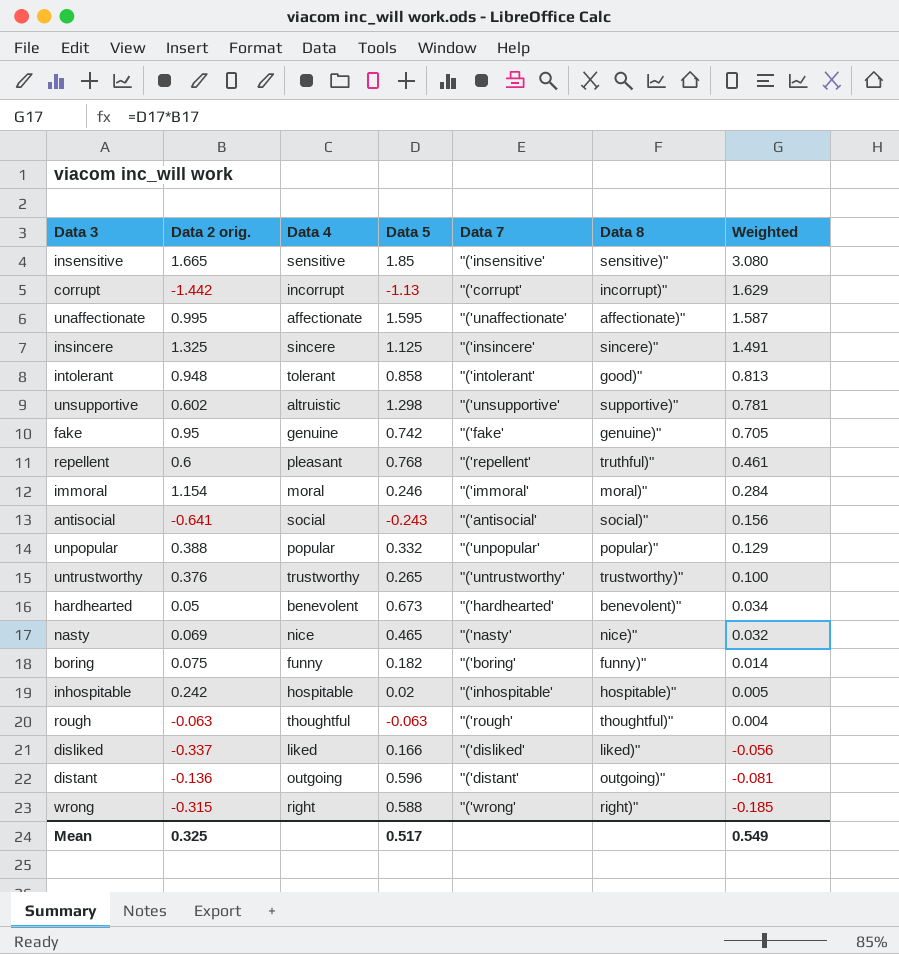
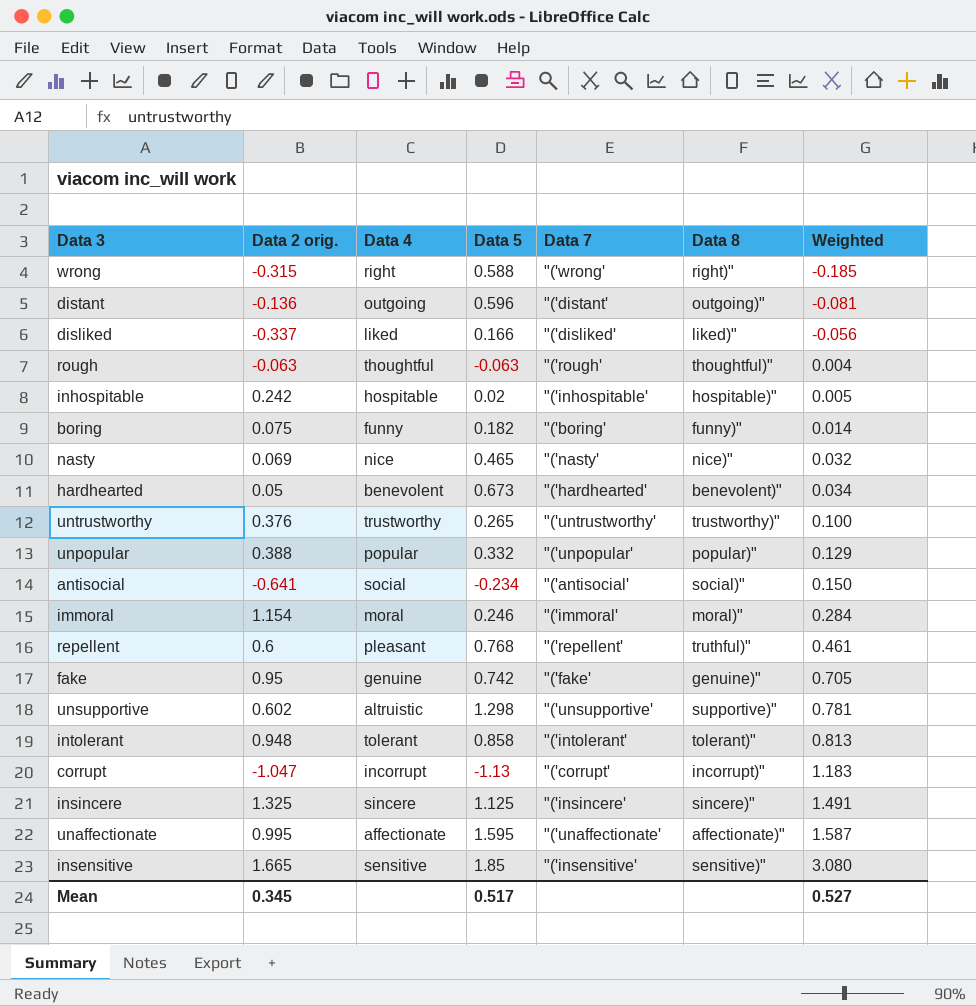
row order: Weighted descending -> Weighted ascending
antisocial | Data 5: -0.243 -> -0.234
antisocial | Weighted: 0.156 -> 0.150
intolerant | Data 8: good)" -> tolerant)"
corrupt | Data 2 orig.: -1.442 -> -1.047
corrupt | Weighted: 1.629 -> 1.183
Mean | Data 2 orig.: 0.325 -> 0.345
Mean | Weighted: 0.549 -> 0.527

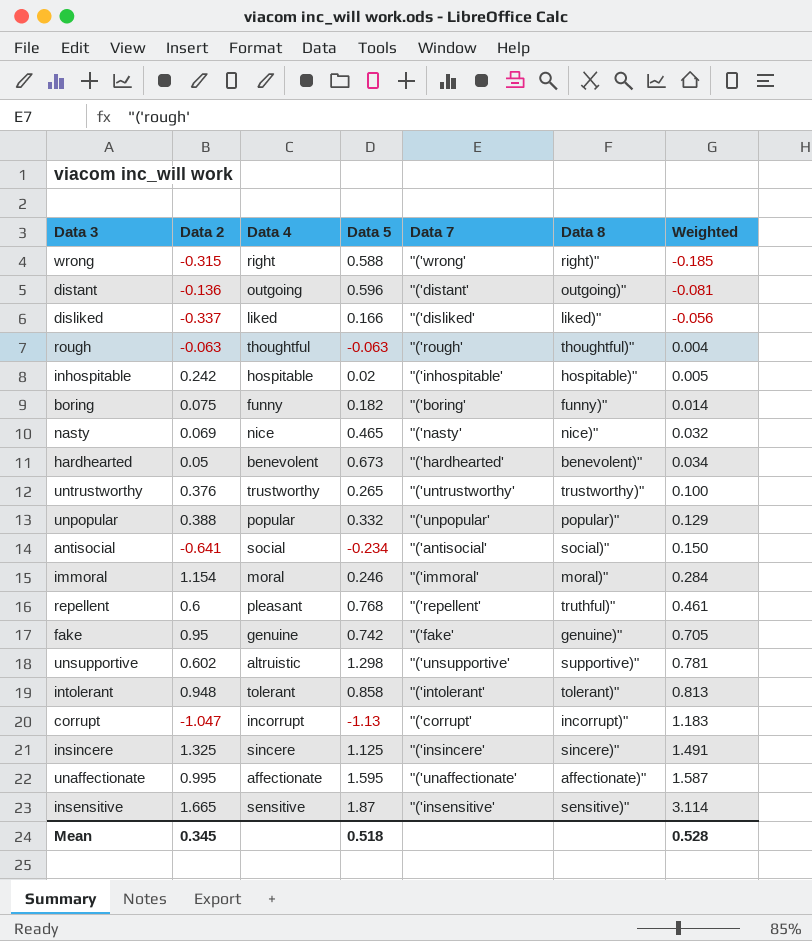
column name: Data 2 orig. -> Data 2
insensitive | Data 5: 1.85 -> 1.87
insensitive | Weighted: 3.080 -> 3.114
Mean | Data 5: 0.517 -> 0.518
Mean | Weighted: 0.527 -> 0.528

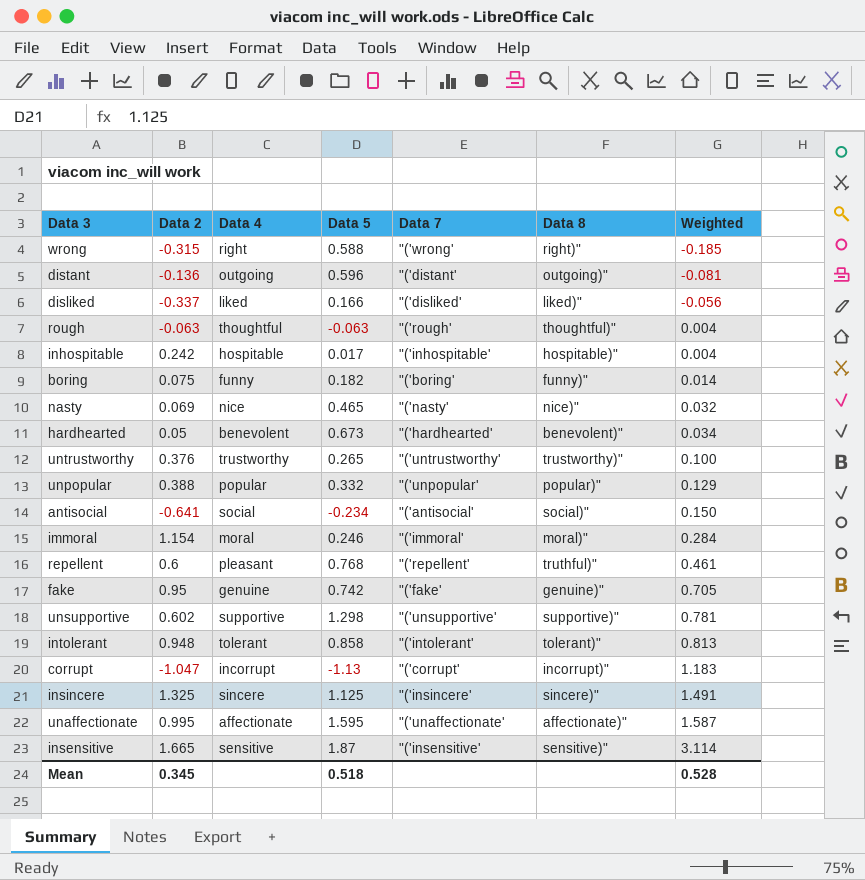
inhospitable | Data 5: 0.02 -> 0.017
inhospitable | Weighted: 0.005 -> 0.004
unsupportive | Data 4: altruistic -> supportive

